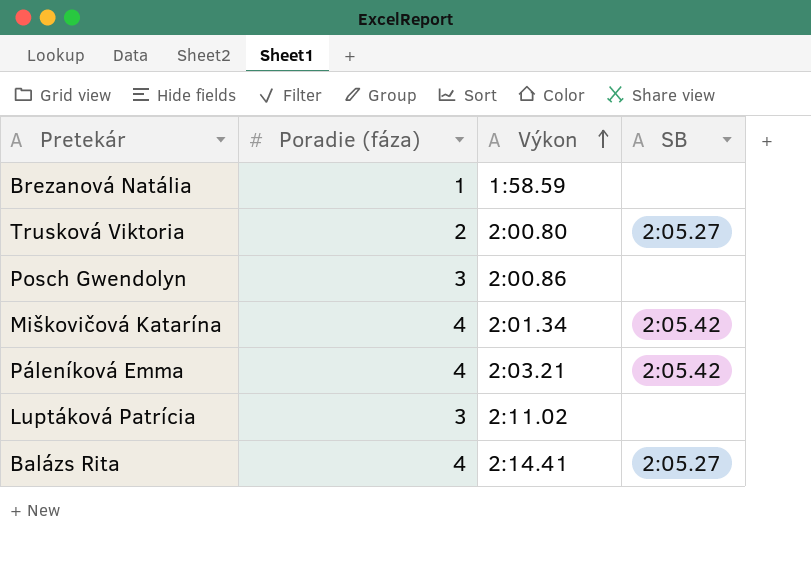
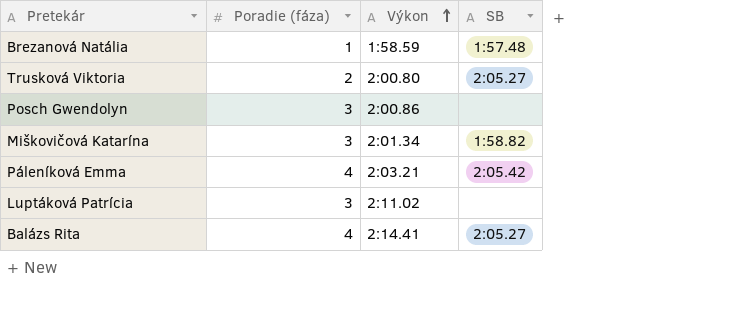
Brezanová Natália | SB: none -> 1:57.48
Miškovičová Katarína | Poradie (fáza): 4 -> 3
Miškovičová Katarína | SB: 2:05.42 -> 1:58.82

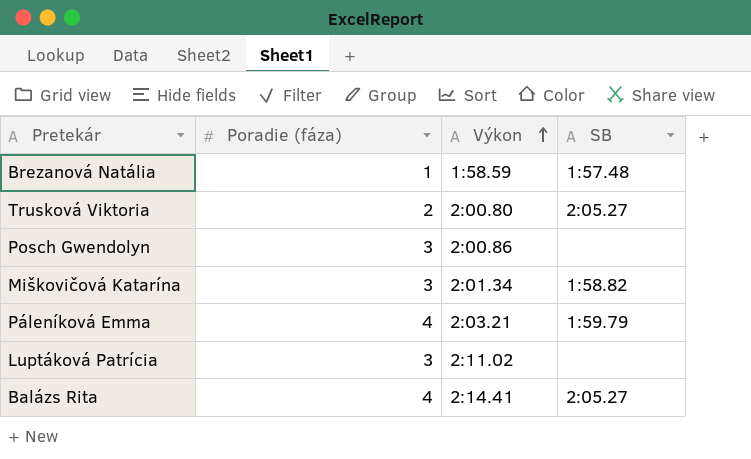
Páleníková Emma | SB: 2:05.42 -> 1:59.79

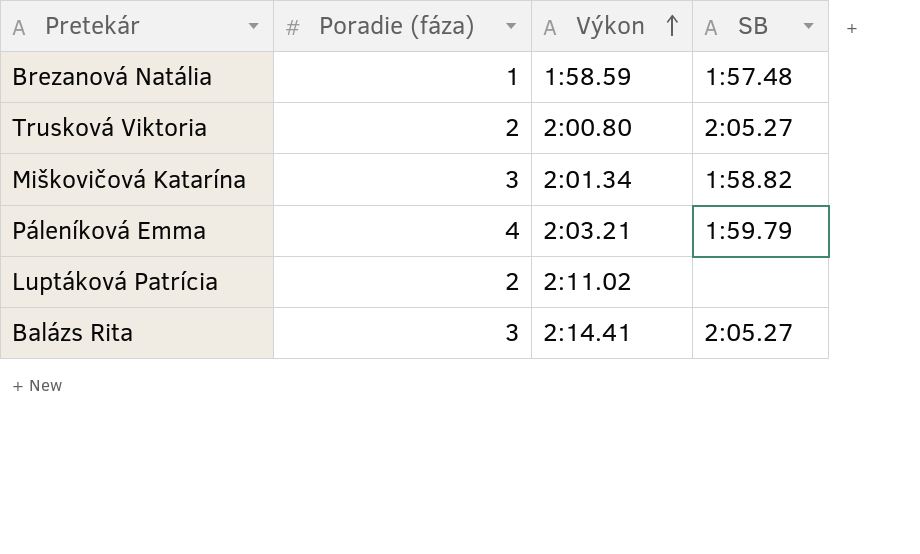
row Posch Gwendolyn: 3 | 2:00.86 | none -> none
Luptáková Patrícia | Poradie (fáza): 3 -> 2
Balázs Rita | Poradie (fáza): 4 -> 3

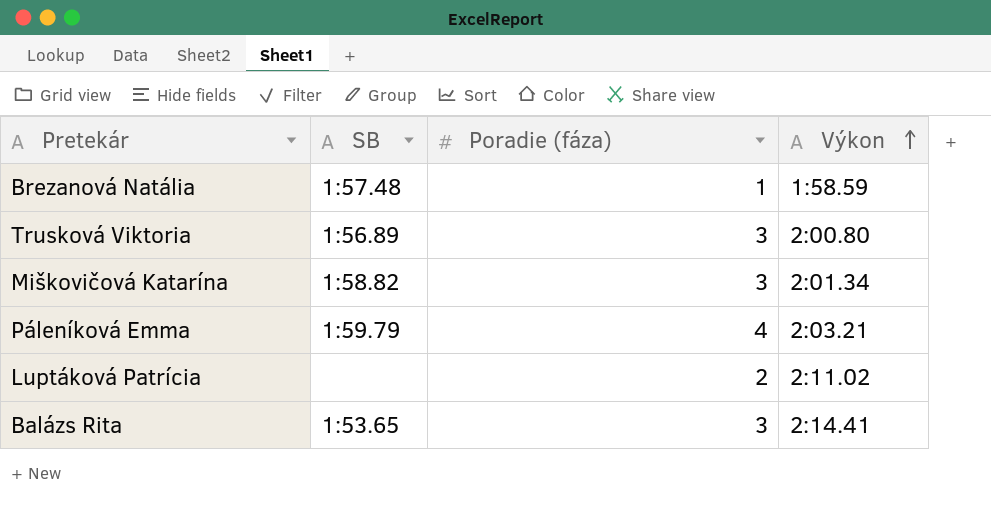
column SB | position: 4 -> 2
Trusková Viktoria | SB: 2:05.27 -> 1:56.89
Trusková Viktoria | Poradie (fáza): 2 -> 3
Balázs Rita | SB: 2:05.27 -> 1:53.65

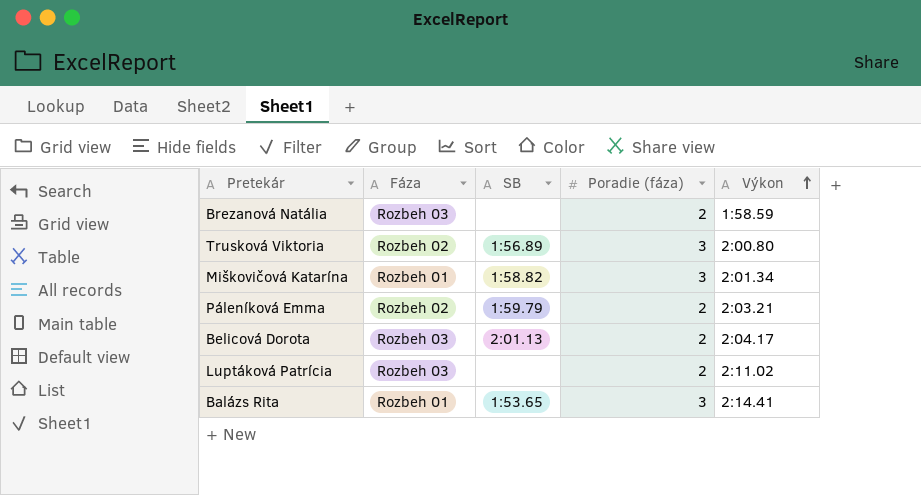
column Fáza | position: none -> 2
Brezanová Natália | SB: 1:57.48 -> none
Brezanová Natália | Poradie (fáza): 1 -> 2
Páleníková Emma | Poradie (fáza): 4 -> 2
row Belicová Dorota: none -> Rozbeh 03 | 2:01.13 | 2 | 2:04.17

